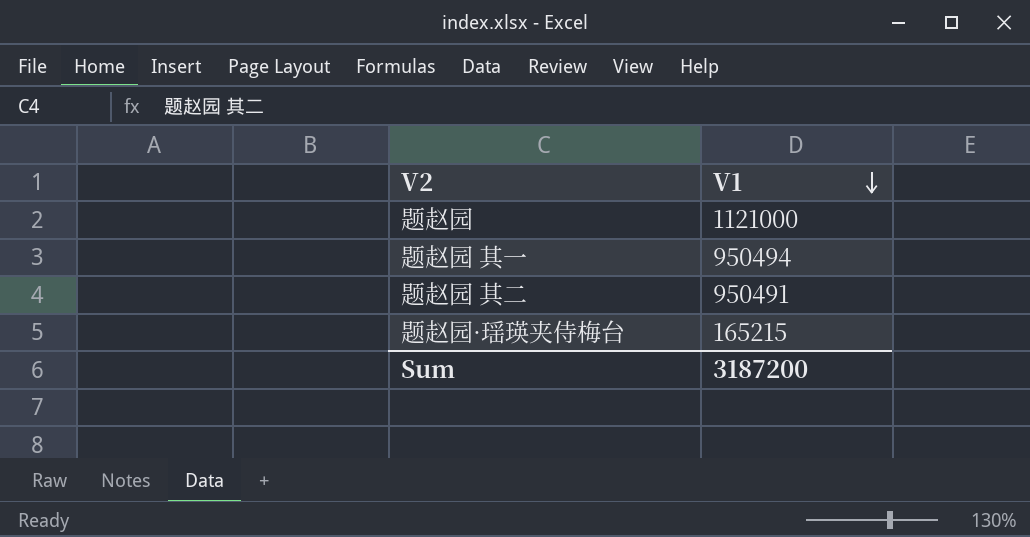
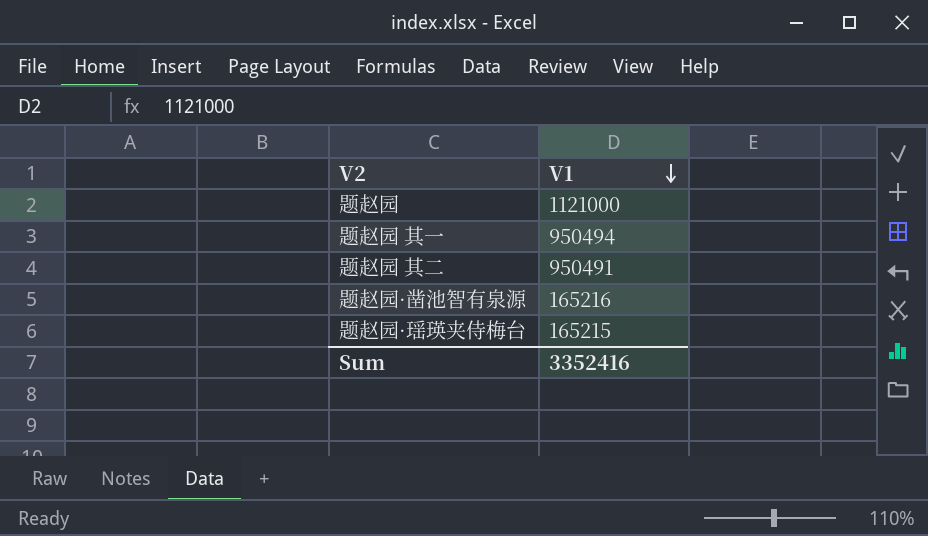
row 题赵园·凿池智有泉源: none -> 165216
Sum | V1: 3187200 -> 3352416

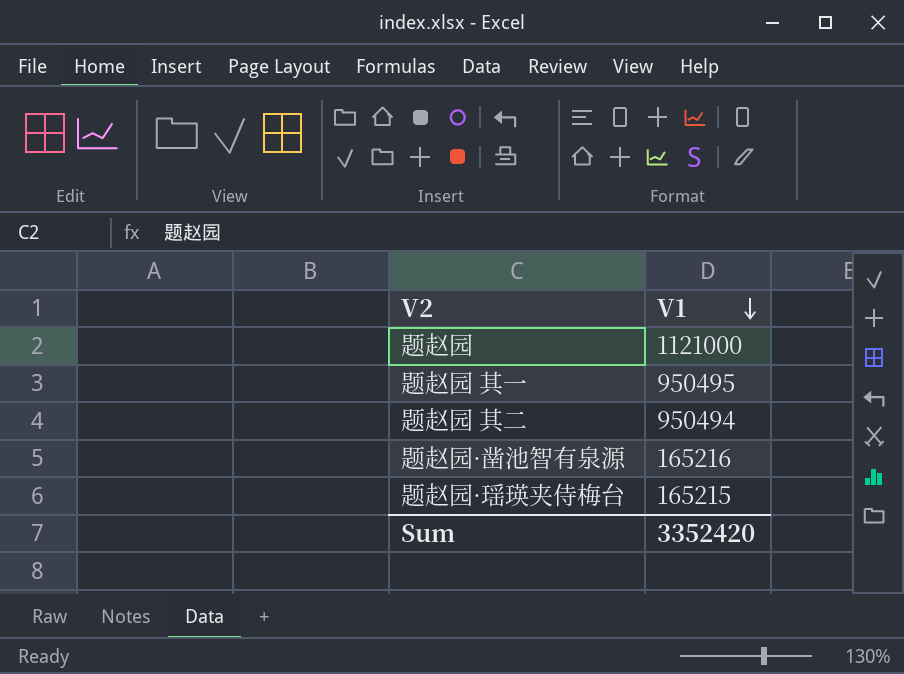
题赵园 其一 | V1: 950494 -> 950495
题赵园 其二 | V1: 950491 -> 950494
Sum | V1: 3352416 -> 3352420

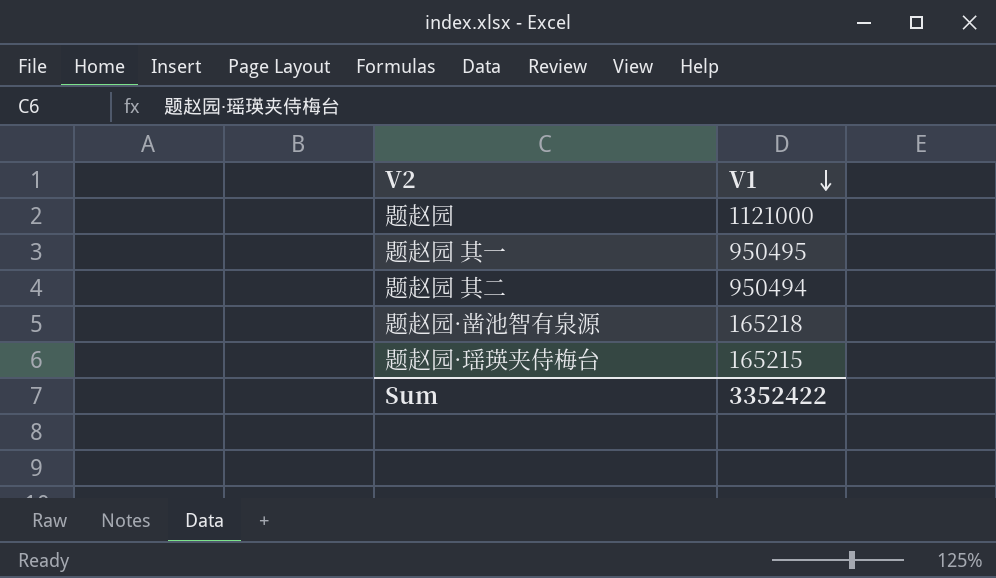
题赵园·凿池智有泉源 | V1: 165216 -> 165218
Sum | V1: 3352420 -> 3352422

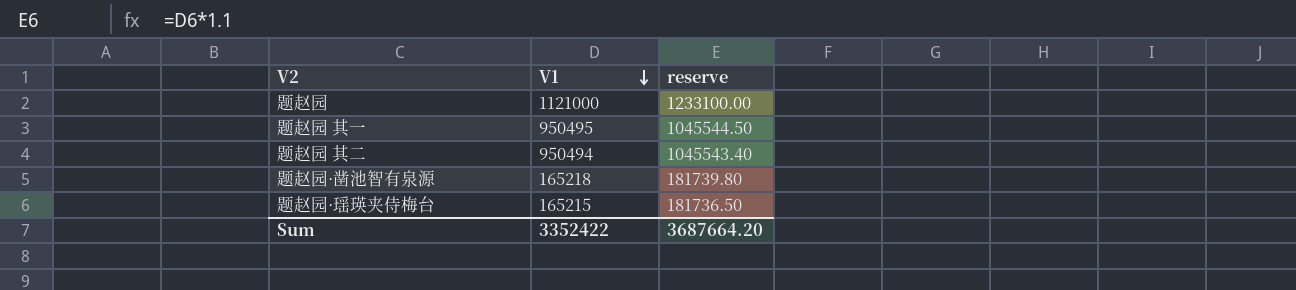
column reserve | formula: none -> [V1] * 1.1

